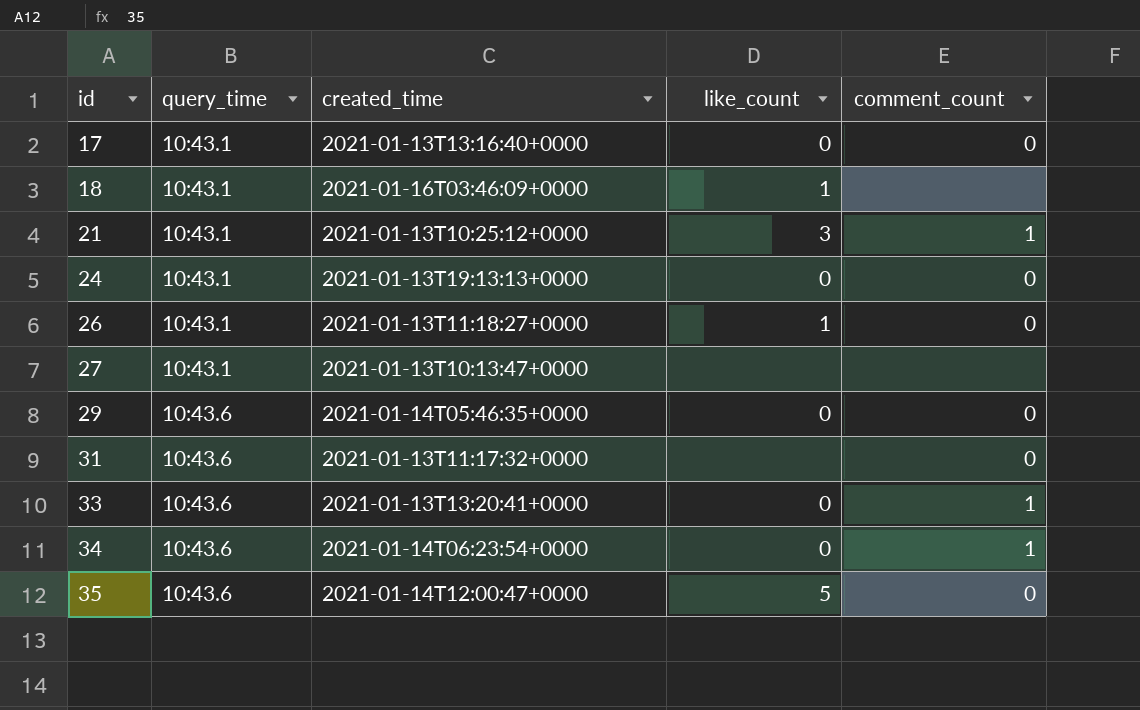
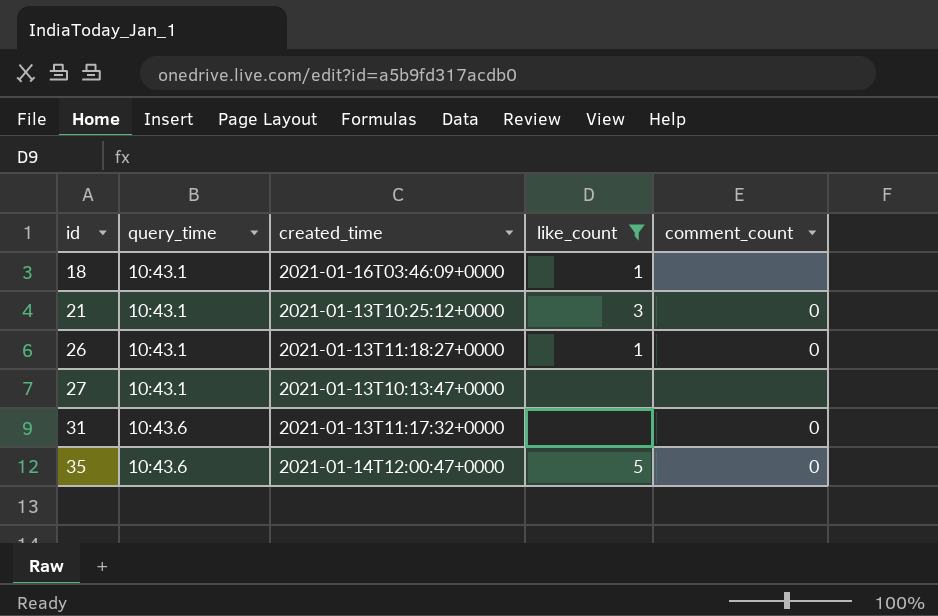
filter: none -> like_count != 0
21 | comment_count: 1 -> 0

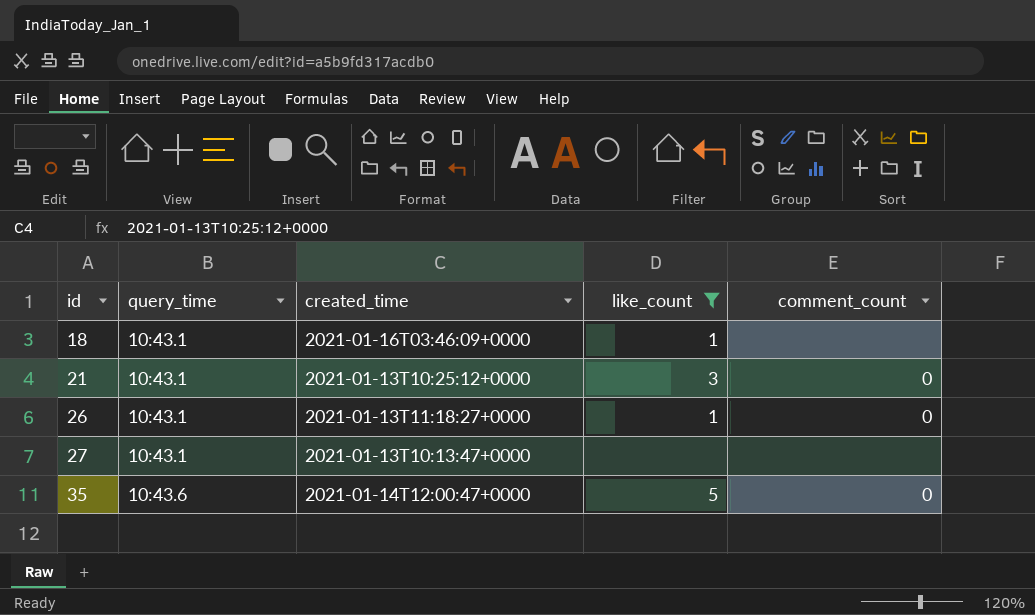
row 31: 10:43.6 | 2021-01-13T11:17:32+0000 | none | 0 -> none

